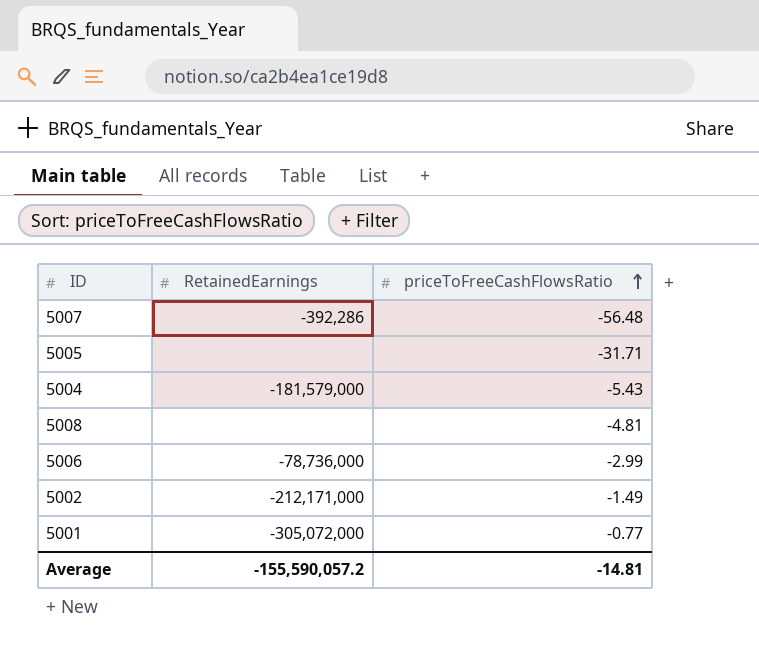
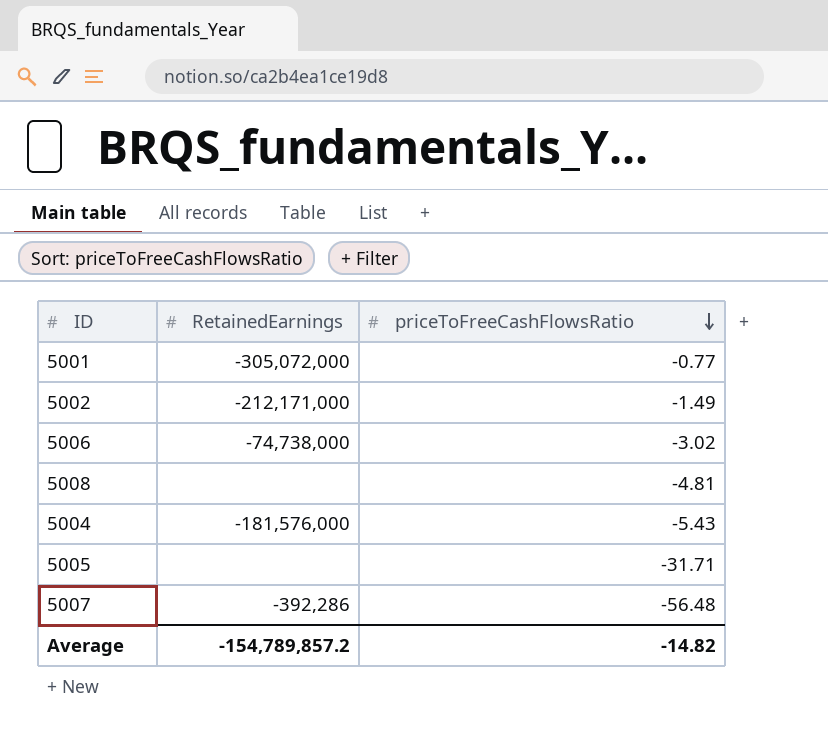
row order: priceToFreeCashFlowsRatio ascending -> priceToFreeCashFlowsRatio descending
5006 | RetainedEarnings: -78,736,000 -> -74,738,000
5006 | priceToFreeCashFlowsRatio: -2.99 -> -3.02
5004 | RetainedEarnings: -181,579,000 -> -181,576,000
Average | RetainedEarnings: -155,590,057.2 -> -154,789,857.2
Average | priceToFreeCashFlowsRatio: -14.81 -> -14.82

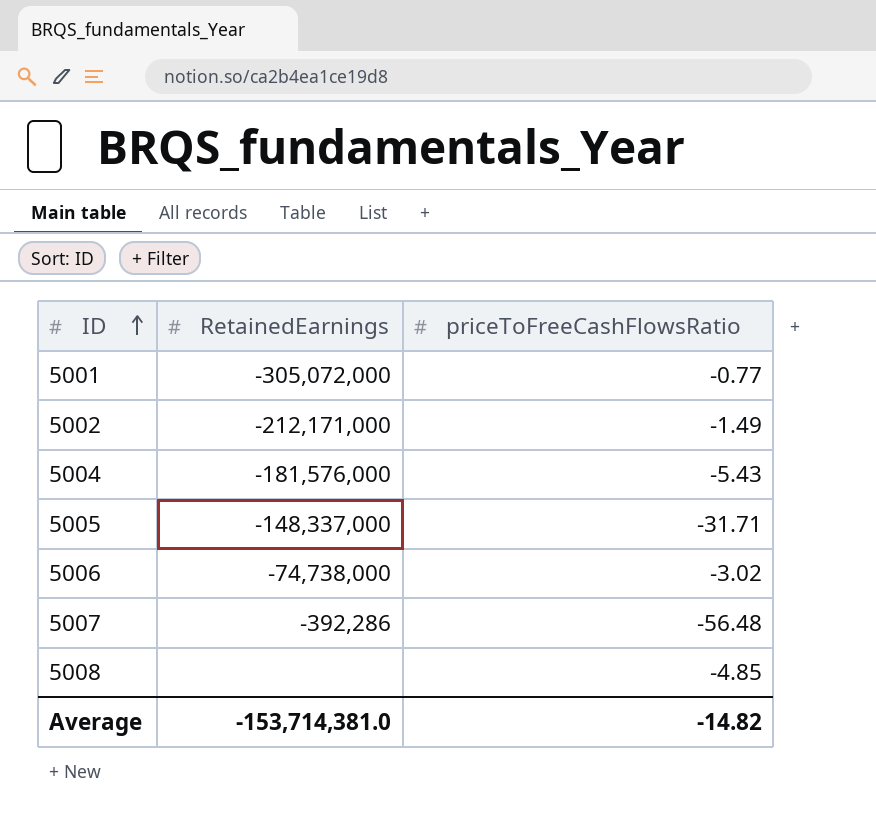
row order: priceToFreeCashFlowsRatio descending -> ID ascending
5005 | RetainedEarnings: none -> -148,337,000
5008 | priceToFreeCashFlowsRatio: -4.81 -> -4.85
Average | RetainedEarnings: -154,789,857.2 -> -153,714,381.0

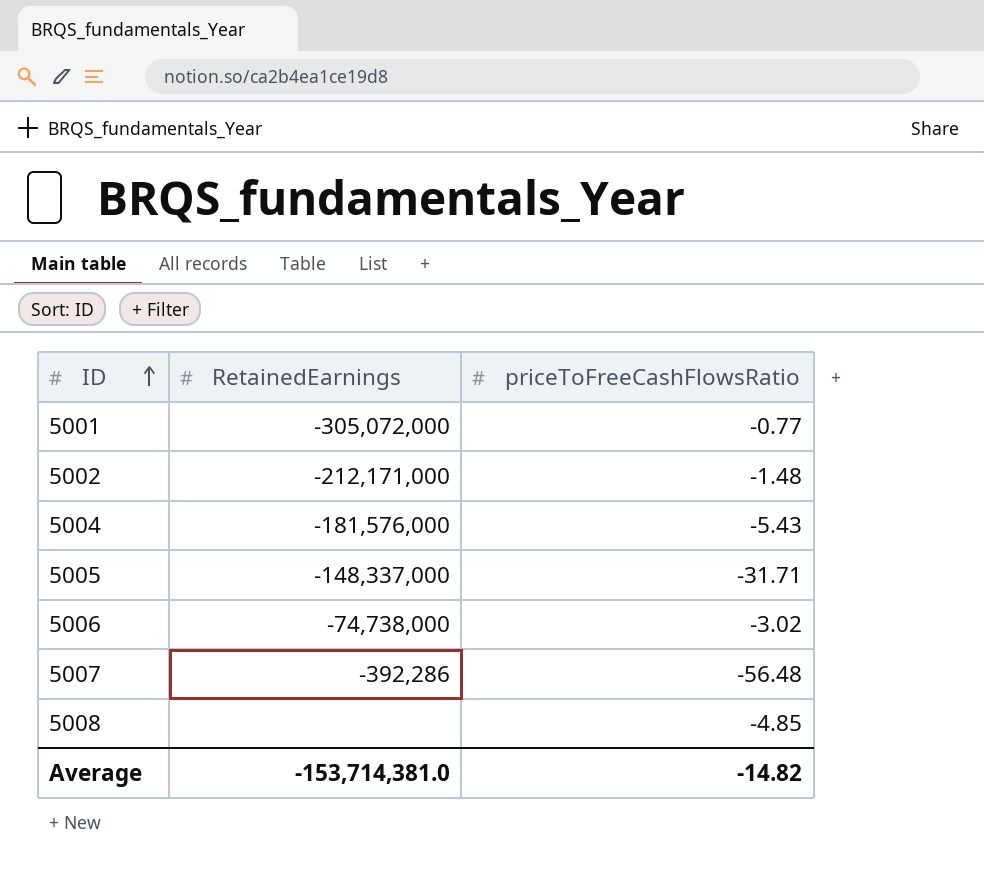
5002 | priceToFreeCashFlowsRatio: -1.49 -> -1.48

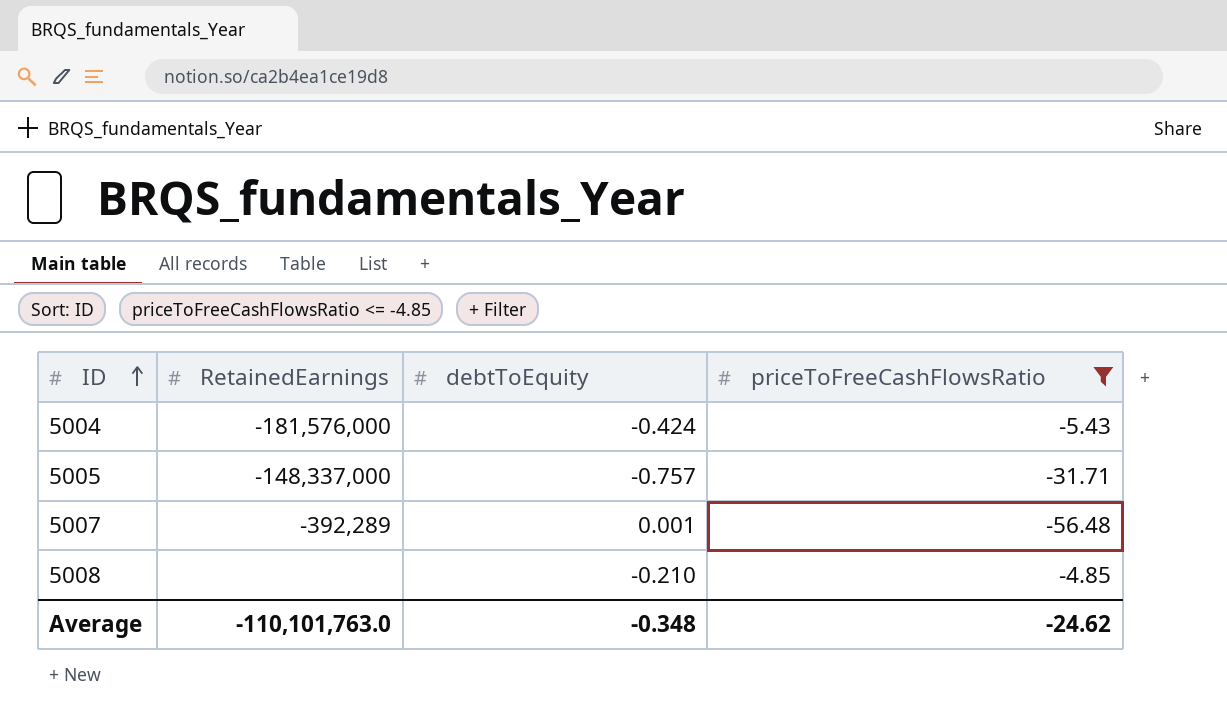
filter: none -> priceToFreeCashFlowsRatio <= -4.85
column debtToEquity | position: none -> 3
5007 | RetainedEarnings: -392,286 -> -392,289
Average | RetainedEarnings: -153,714,381.0 -> -110,101,763.0
Average | priceToFreeCashFlowsRatio: -14.82 -> -24.62

